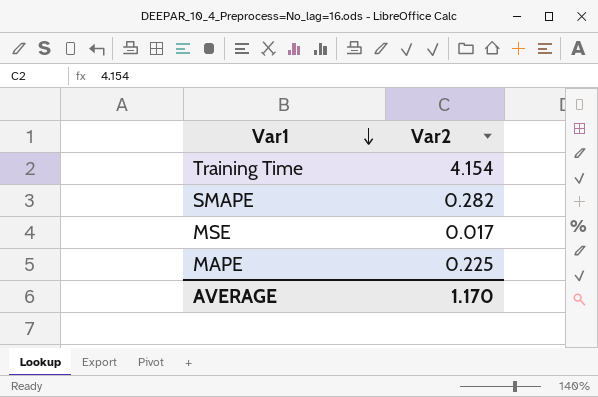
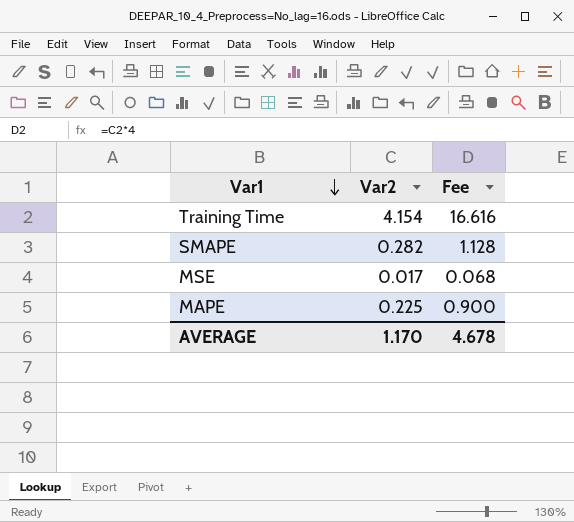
column Fee | formula: none -> [Var2] * 4

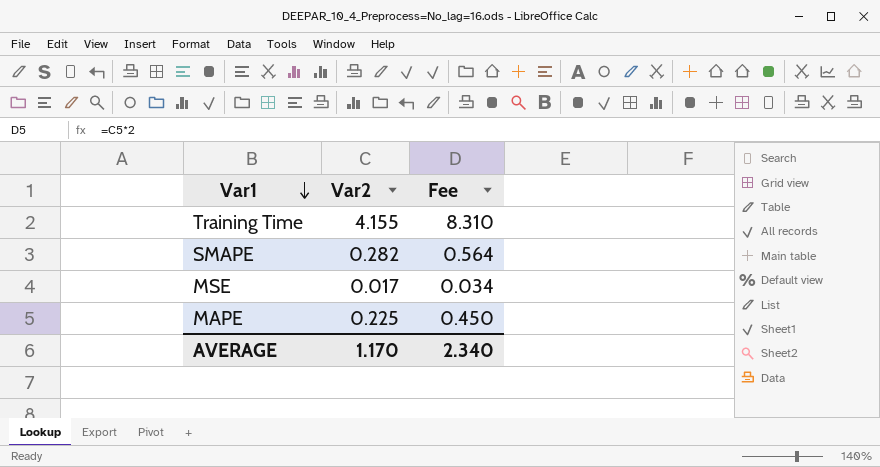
column Fee | formula: [Var2] * 4 -> [Var2] * 2
Training Time | Var2: 4.154 -> 4.155
AVERAGE | Fee: 4.678 -> 2.340

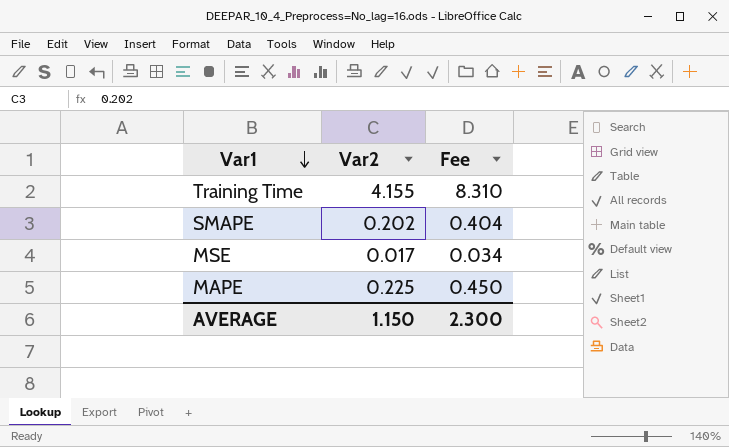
SMAPE | Var2: 0.282 -> 0.202
SMAPE | Fee: 0.564 -> 0.404
AVERAGE | Var2: 1.170 -> 1.150
AVERAGE | Fee: 2.340 -> 2.300

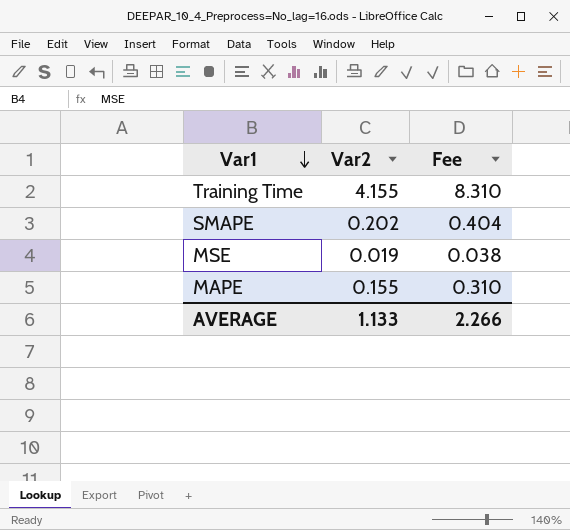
MSE | Var2: 0.017 -> 0.019
MSE | Fee: 0.034 -> 0.038
MAPE | Var2: 0.225 -> 0.155
MAPE | Fee: 0.450 -> 0.310
AVERAGE | Var2: 1.150 -> 1.133
AVERAGE | Fee: 2.300 -> 2.266

